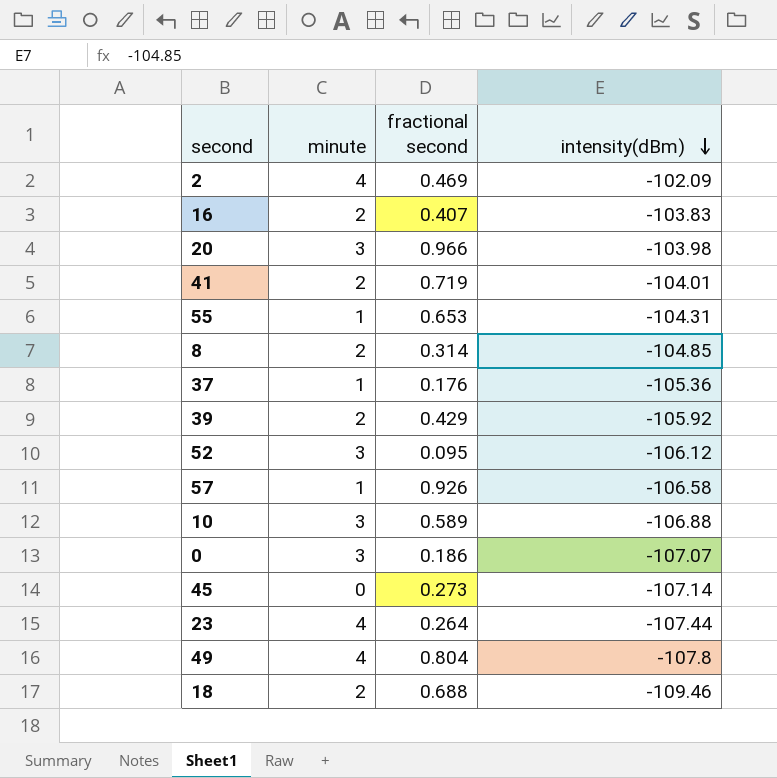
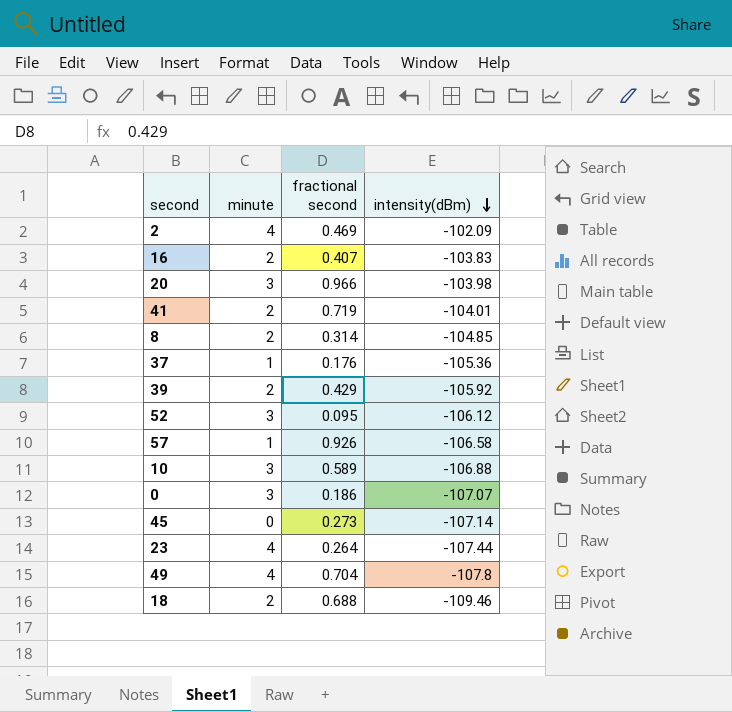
row 55: 1 | 0.653 | -104.31 -> none
49 | fractional second: 0.804 -> 0.704

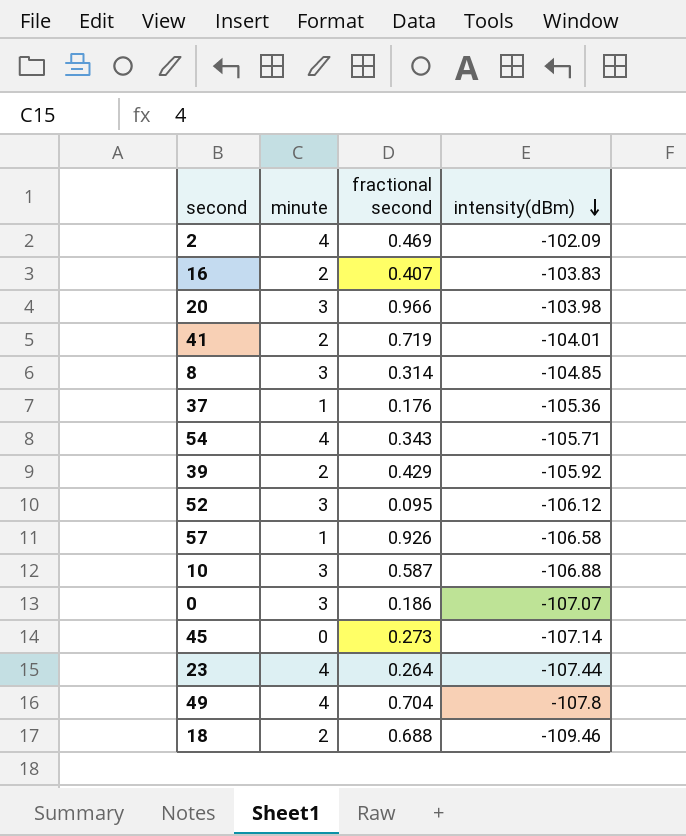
8 | minute: 2 -> 3
row 54: none -> 4 | 0.343 | -105.71
10 | fractional second: 0.589 -> 0.587

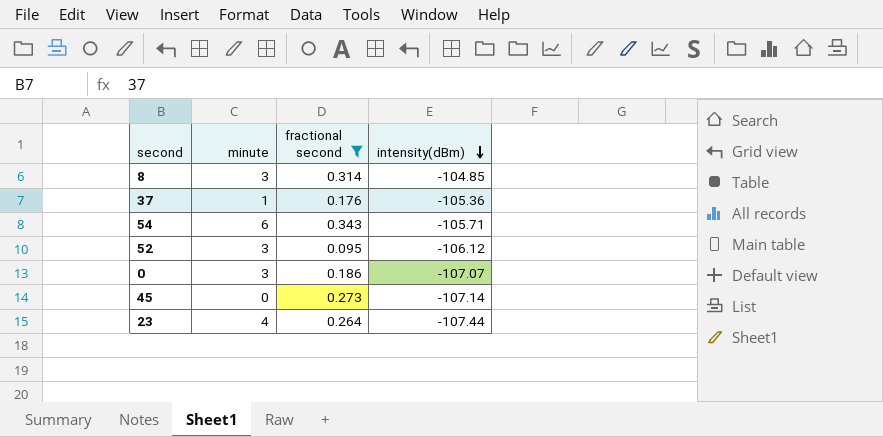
filter: none -> fractional second <= 0.343
54 | minute: 4 -> 6

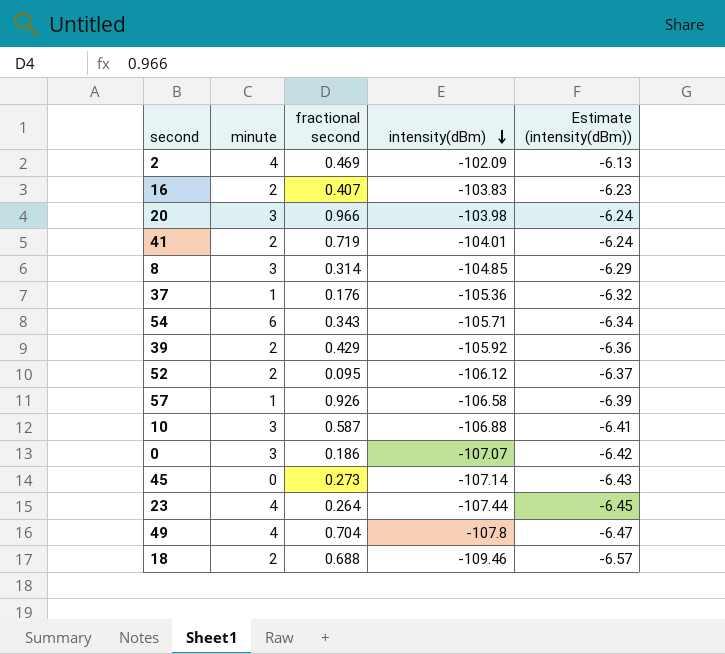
filter: fractional second <= 0.343 -> none
column Estimate (intensity(dBm)) | formula: none -> [intensity(dBm)] * 0.06
52 | minute: 3 -> 2

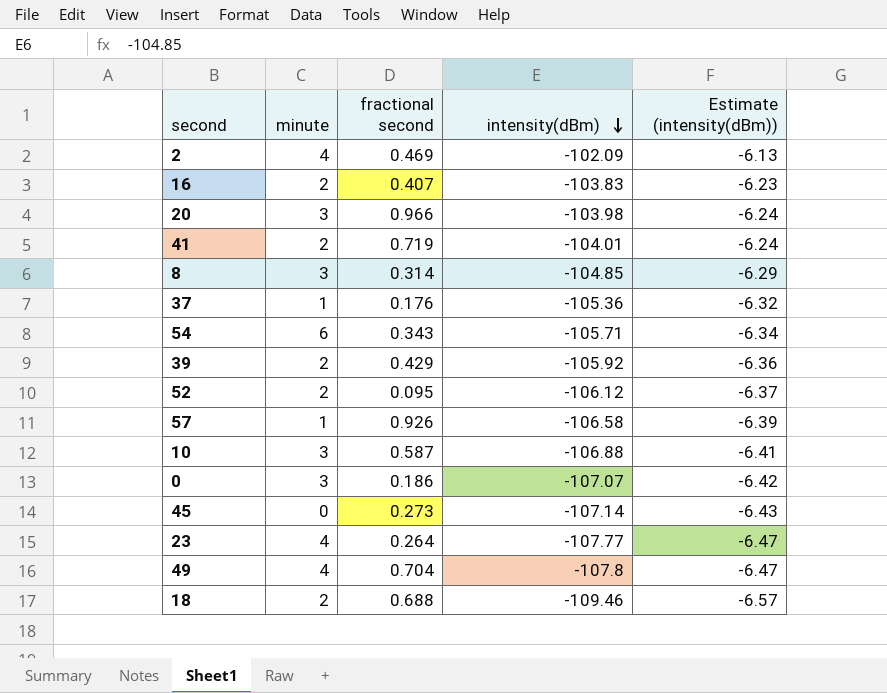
23 | intensity(dBm): -107.44 -> -107.77
23 | Estimate (intensity(dBm)): -6.45 -> -6.47

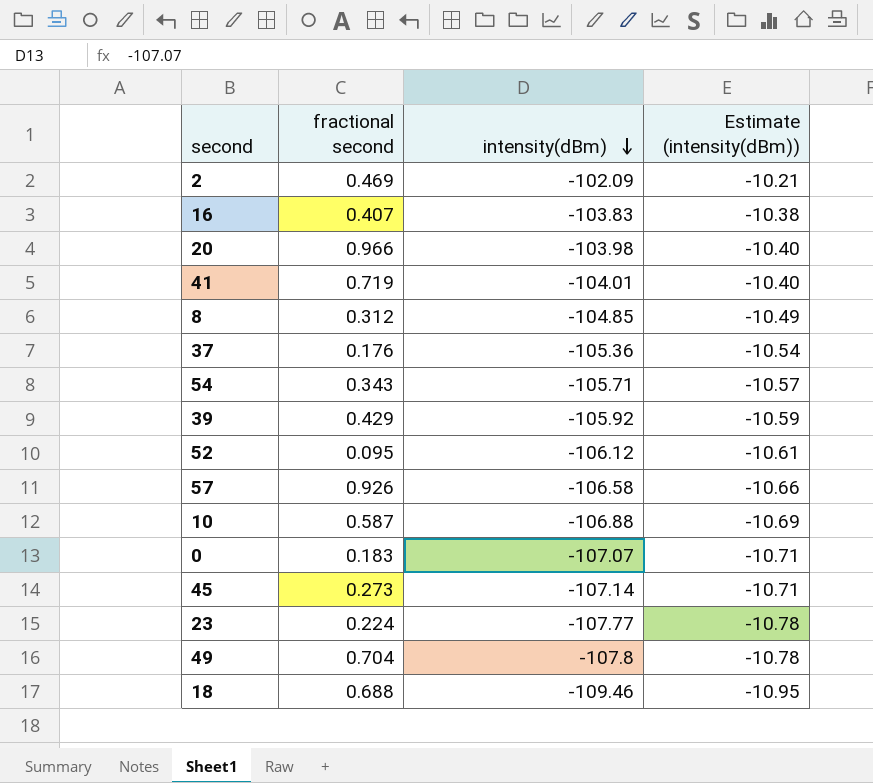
column minute | position: 2 -> none
column Estimate (intensity(dBm)) | formula: [intensity(dBm)] * 0.06 -> [intensity(dBm)] * 0.1
8 | fractional second: 0.314 -> 0.312
0 | fractional second: 0.186 -> 0.183
23 | fractional second: 0.264 -> 0.224

